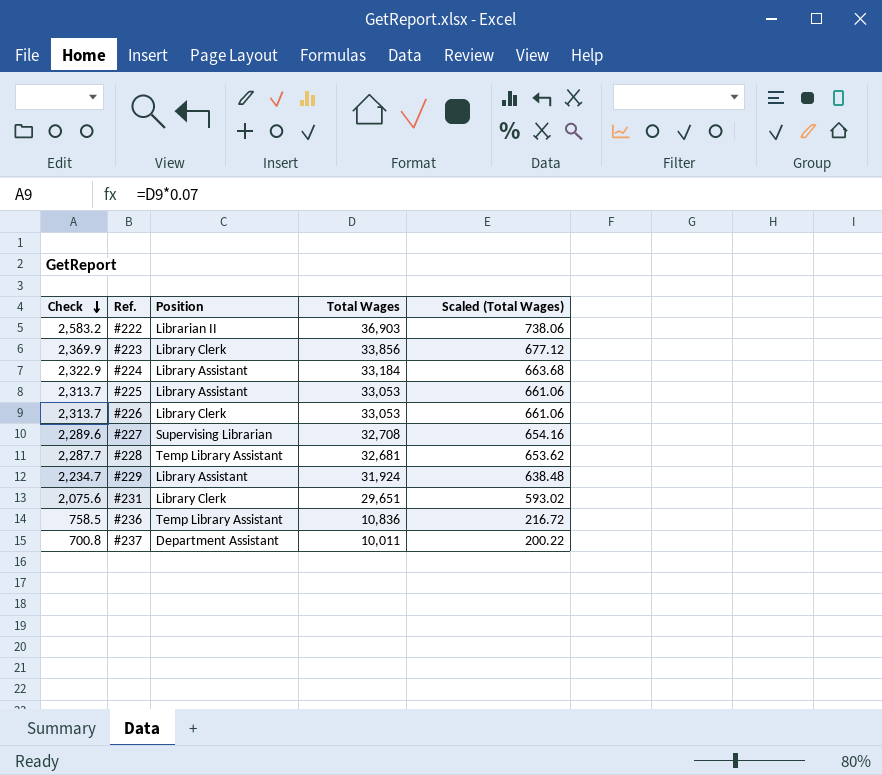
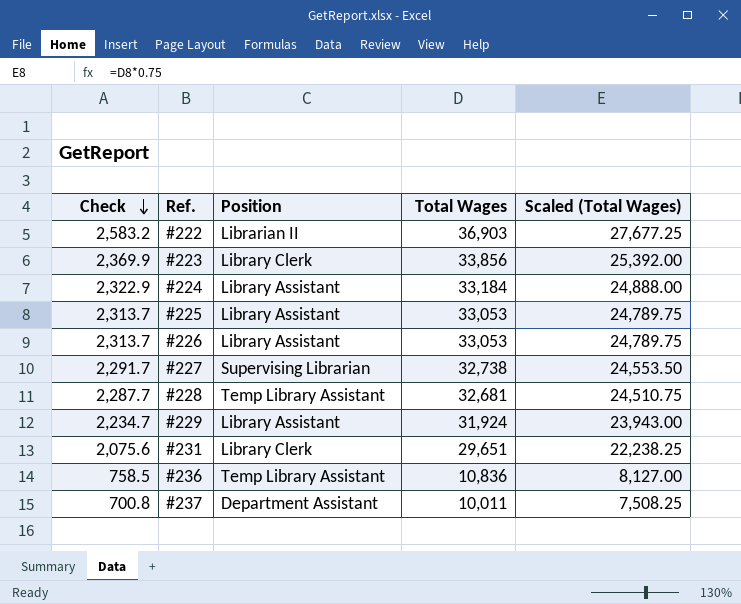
column Scaled (Total Wages) | formula: [Total Wages] * 0.02 -> [Total Wages] * 0.75
#226 | Position: Library Clerk -> Library Assistant
#227 | Check: 2,289.6 -> 2,291.7
#227 | Total Wages: 32,708 -> 32,738

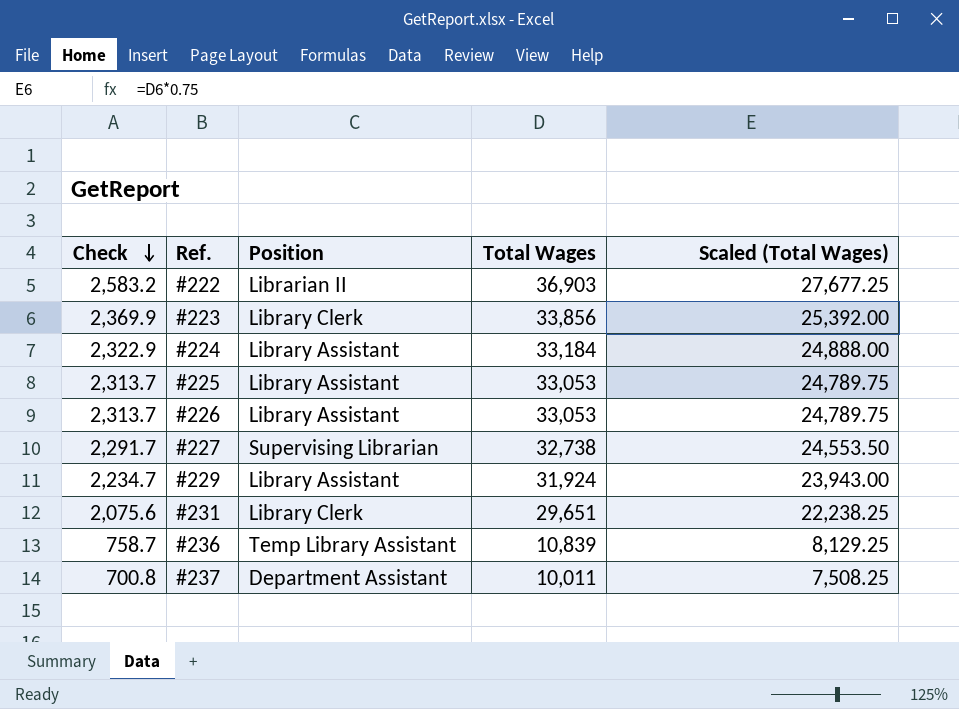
row #228: 2,287.7 | Temp Library Assistant | 32,681 | 24,510.75 -> none
#236 | Check: 758.5 -> 758.7
#236 | Total Wages: 10,836 -> 10,839
#236 | Scaled (Total Wages): 8,127.00 -> 8,129.25

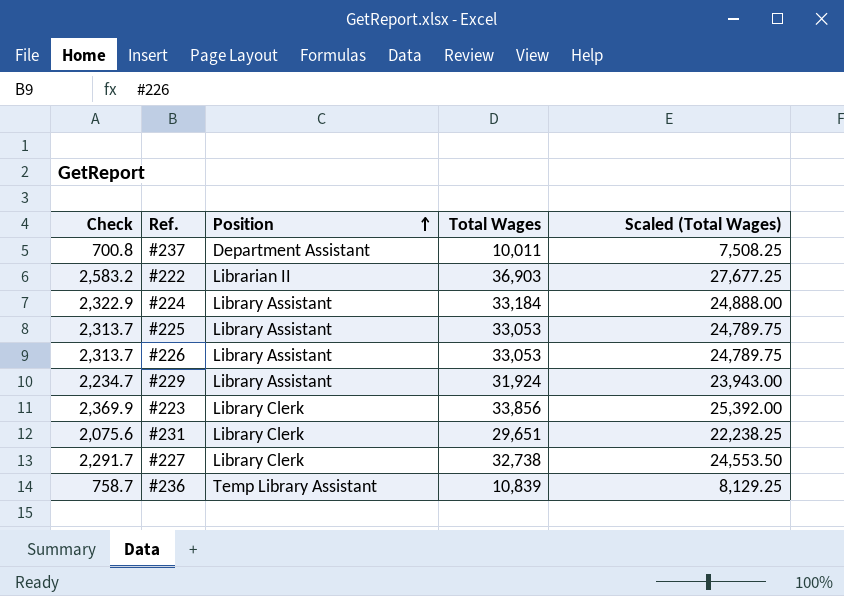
row order: Check descending -> Position ascending
#227 | Position: Supervising Librarian -> Library Clerk

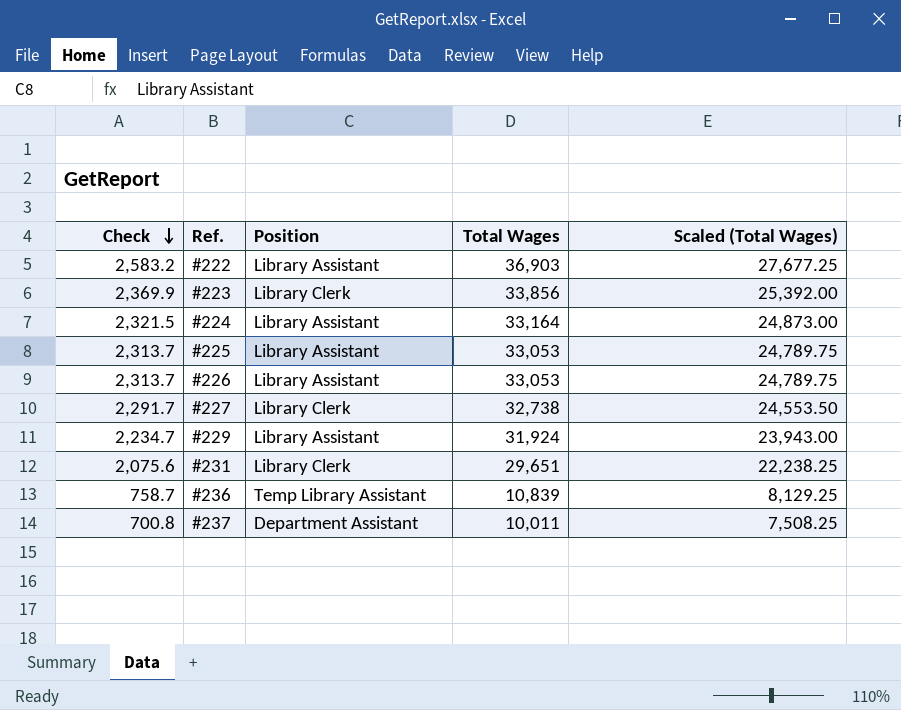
row order: Position ascending -> Check descending
#222 | Position: Librarian II -> Library Assistant
#224 | Check: 2,322.9 -> 2,321.5
#224 | Total Wages: 33,184 -> 33,164
#224 | Scaled (Total Wages): 24,888.00 -> 24,873.00

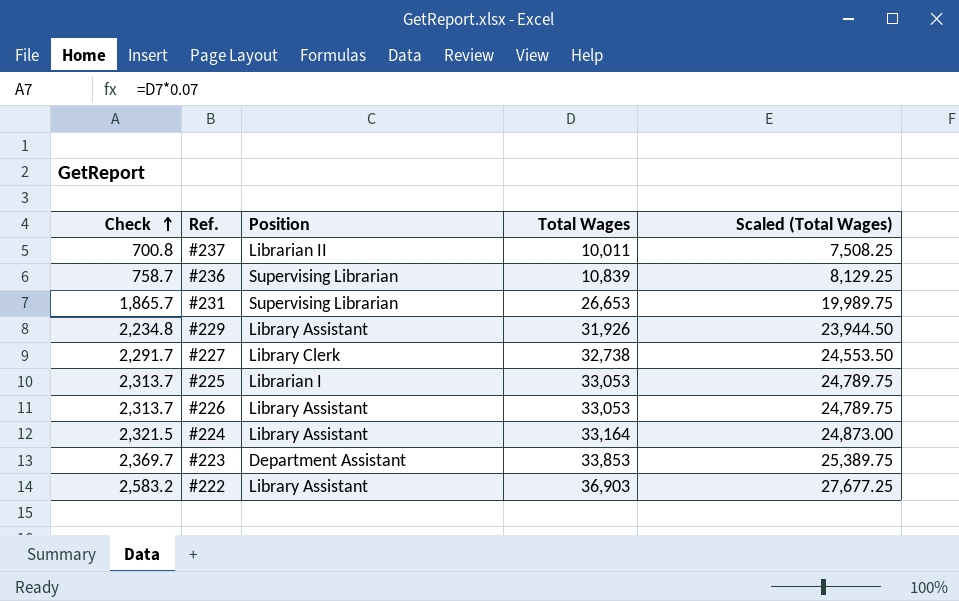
row order: Check descending -> Check ascending
#237 | Position: Department Assistant -> Librarian II
#236 | Position: Temp Library Assistant -> Supervising Librarian
#231 | Check: 2,075.6 -> 1,865.7
#231 | Position: Library Clerk -> Supervising Librarian
#231 | Total Wages: 29,651 -> 26,653
#231 | Scaled (Total Wages): 22,238.25 -> 19,989.75
#229 | Check: 2,234.7 -> 2,234.8
#229 | Total Wages: 31,924 -> 31,926
#229 | Scaled (Total Wages): 23,943.00 -> 23,944.50
#225 | Position: Library Assistant -> Librarian I
#223 | Check: 2,369.9 -> 2,369.7
#223 | Position: Library Clerk -> Department Assistant
#223 | Total Wages: 33,856 -> 33,853
#223 | Scaled (Total Wages): 25,392.00 -> 25,389.75

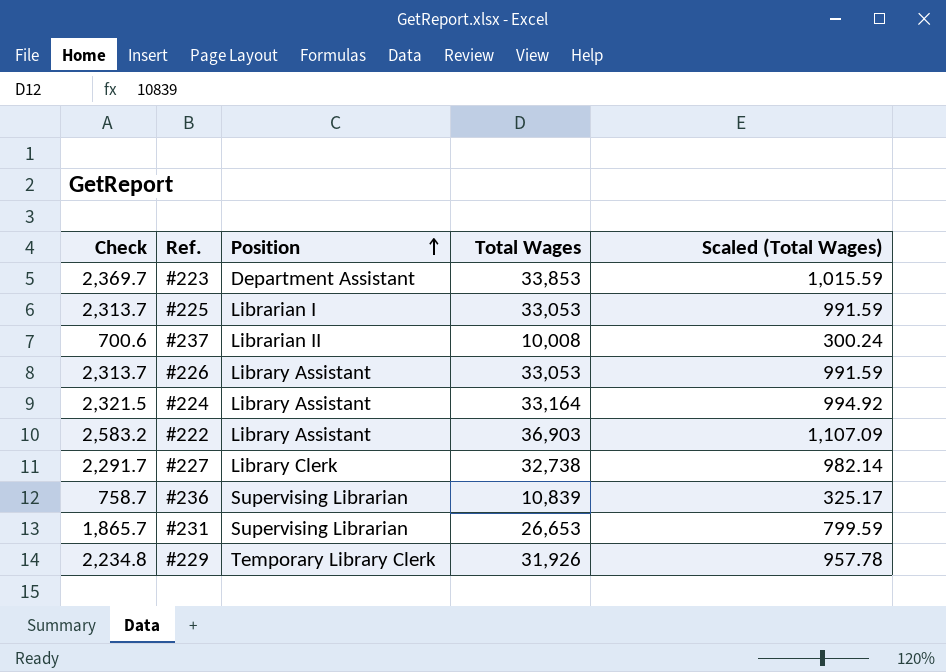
row order: Check ascending -> Position ascending
column Scaled (Total Wages) | formula: [Total Wages] * 0.75 -> [Total Wages] * 0.03
#237 | Check: 700.8 -> 700.6
#237 | Total Wages: 10,011 -> 10,008
#229 | Position: Library Assistant -> Temporary Library Clerk

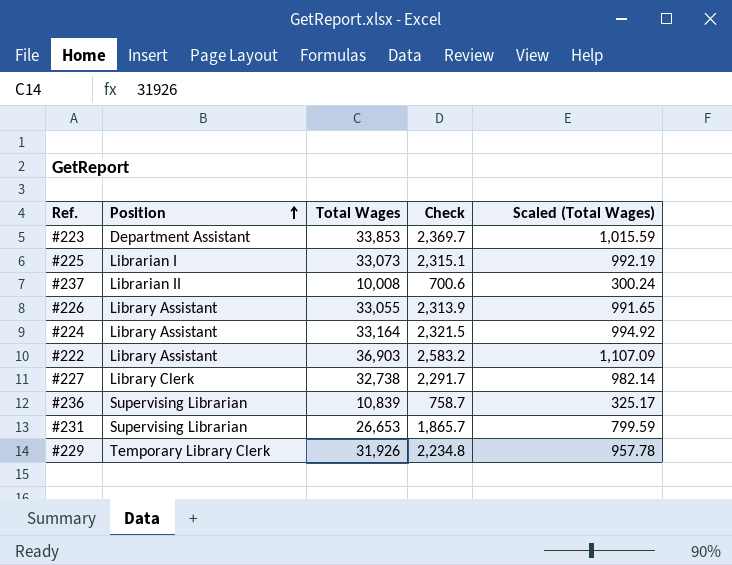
column Check | position: 1 -> 4
#225 | Total Wages: 33,053 -> 33,073
#225 | Check: 2,313.7 -> 2,315.1
#225 | Scaled (Total Wages): 991.59 -> 992.19
#226 | Total Wages: 33,053 -> 33,055
#226 | Check: 2,313.7 -> 2,313.9
#226 | Scaled (Total Wages): 991.59 -> 991.65

